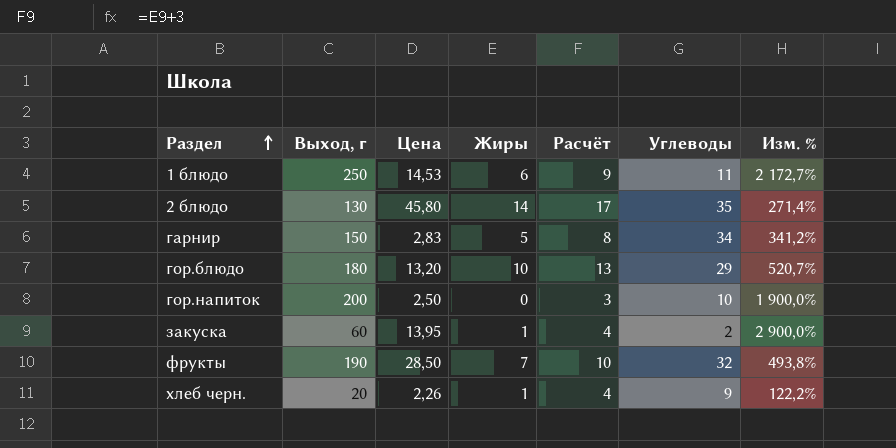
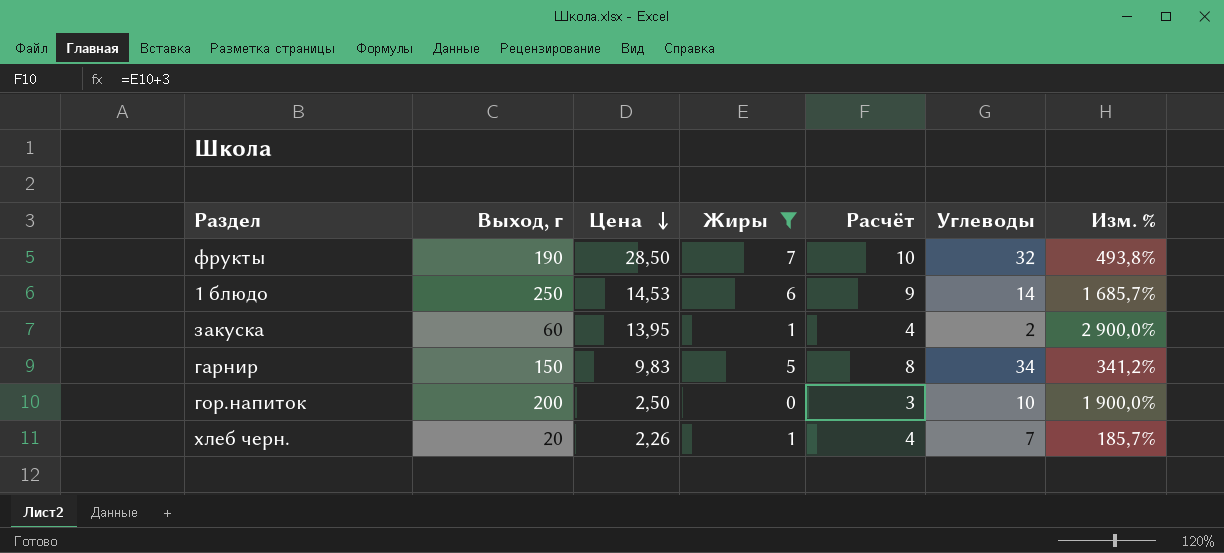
filter: none -> Жиры <= 7
row order: Раздел ascending -> Цена descending
1 блюдо | Углеводы: 11 -> 14
1 блюдо | Изм. %: 2 172,7% -> 1 685,7%
гарнир | Цена: 2,83 -> 9,83
хлеб черн. | Углеводы: 9 -> 7
хлеб черн. | Изм. %: 122,2% -> 185,7%

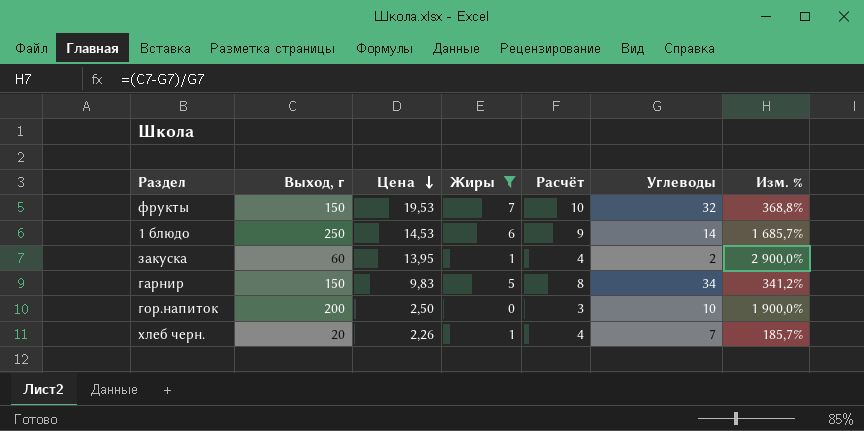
фрукты | Выход, г: 190 -> 150
фрукты | Цена: 28,50 -> 19,53
фрукты | Изм. %: 493,8% -> 368,8%

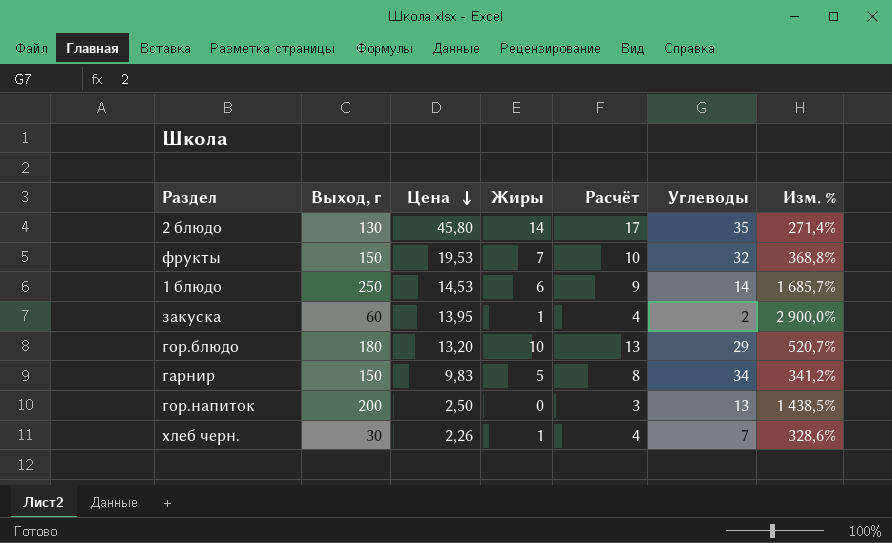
filter: Жиры <= 7 -> none
гор.напиток | Углеводы: 10 -> 13
гор.напиток | Изм. %: 1 900,0% -> 1 438,5%
хлеб черн. | Выход, г: 20 -> 30
хлеб черн. | Изм. %: 185,7% -> 328,6%

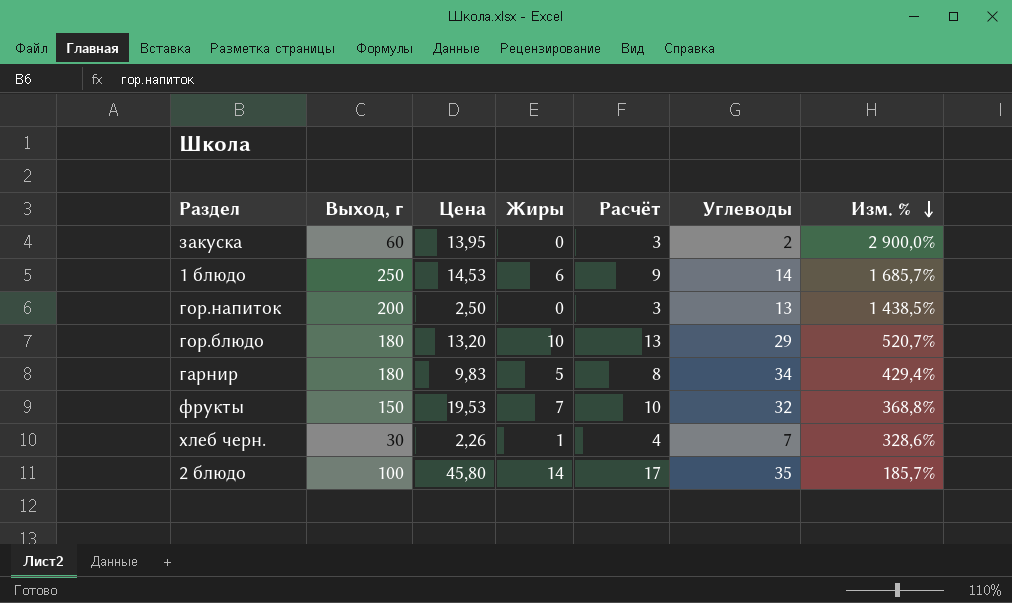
row order: Цена descending -> Изм. % descending
закуска | Жиры: 1 -> 0
закуска | Расчёт: 4 -> 3
гарнир | Выход, г: 150 -> 180
гарнир | Изм. %: 341,2% -> 429,4%
2 блюдо | Выход, г: 130 -> 100
2 блюдо | Изм. %: 271,4% -> 185,7%

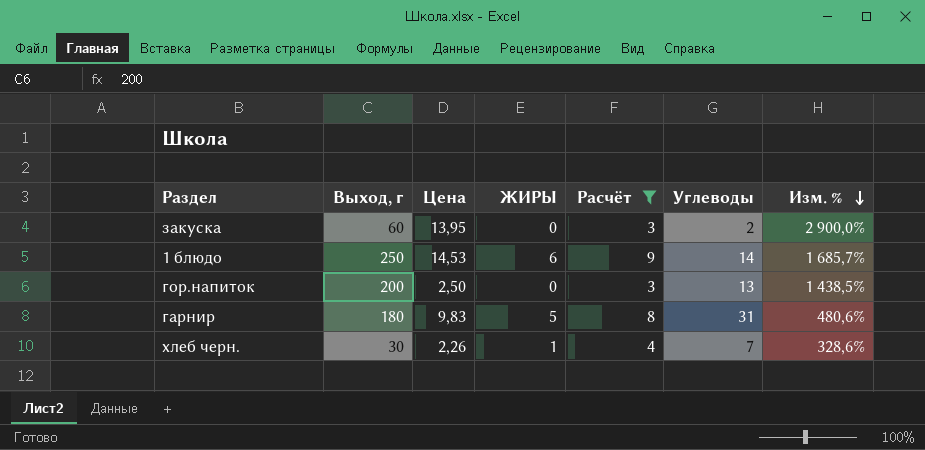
filter: none -> Расчёт <= 9
column name: Жиры -> ЖИРЫ
гарнир | Углеводы: 34 -> 31
гарнир | Изм. %: 429,4% -> 480,6%

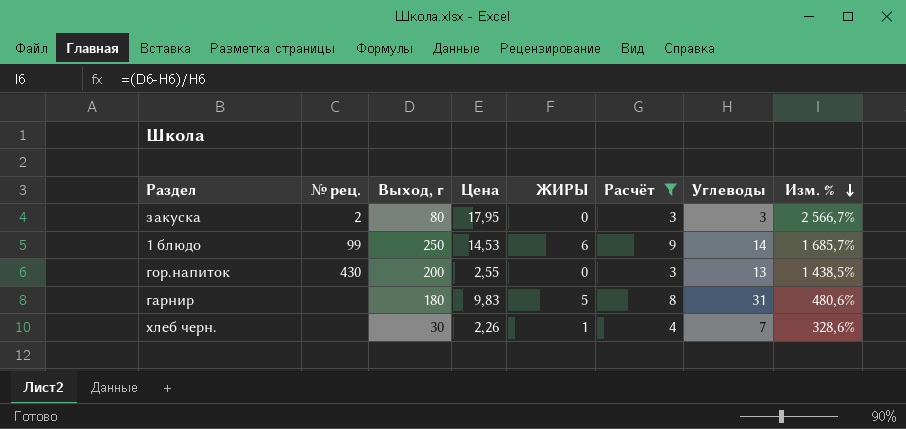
column № рец. | position: none -> 2
закуска | Выход, г: 60 -> 80
закуска | Цена: 13,95 -> 17,95
закуска | Углеводы: 2 -> 3
закуска | Изм. %: 2 900,0% -> 2 566,7%
гор.напиток | Цена: 2,50 -> 2,55

